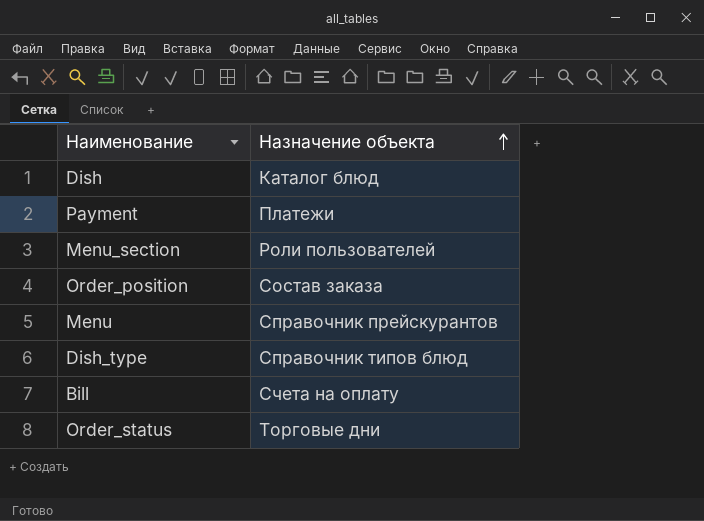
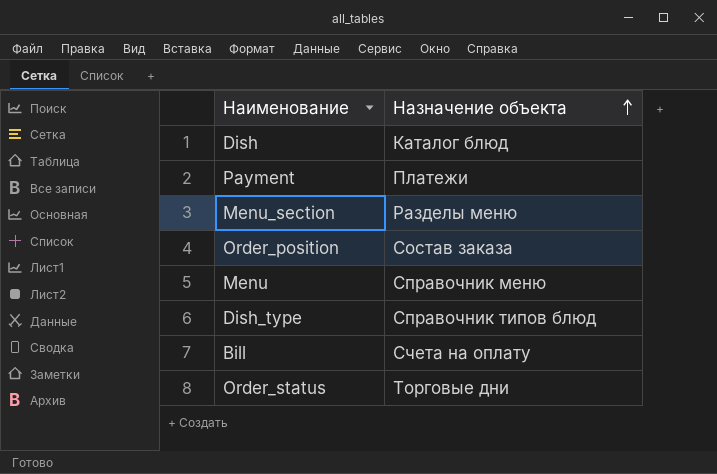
Menu_section | Назначение объекта: Роли пользователей -> Разделы меню
Menu | Назначение объекта: Справочник прейскурантов -> Справочник меню

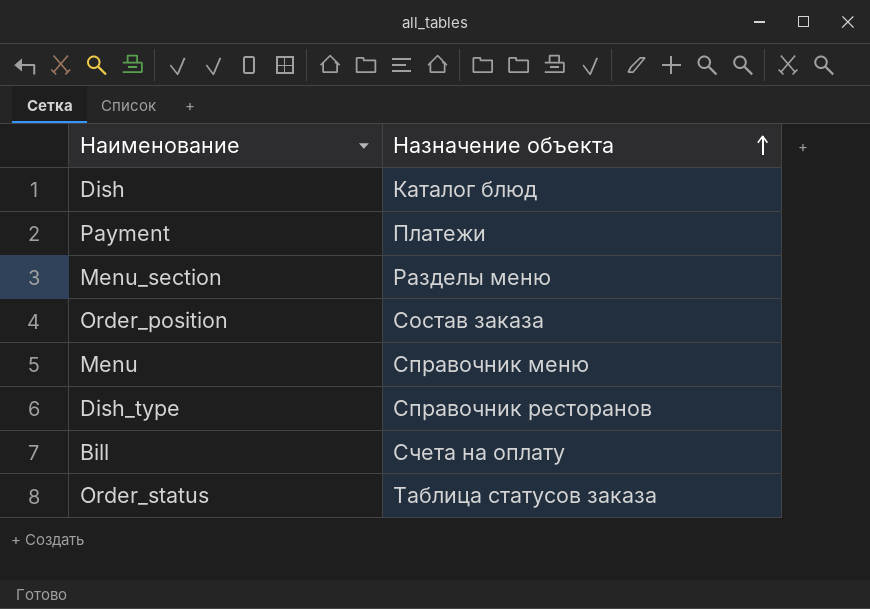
Dish_type | Назначение объекта: Справочник типов блюд -> Справочник ресторанов
Order_status | Назначение объекта: Торговые дни -> Таблица статусов заказа

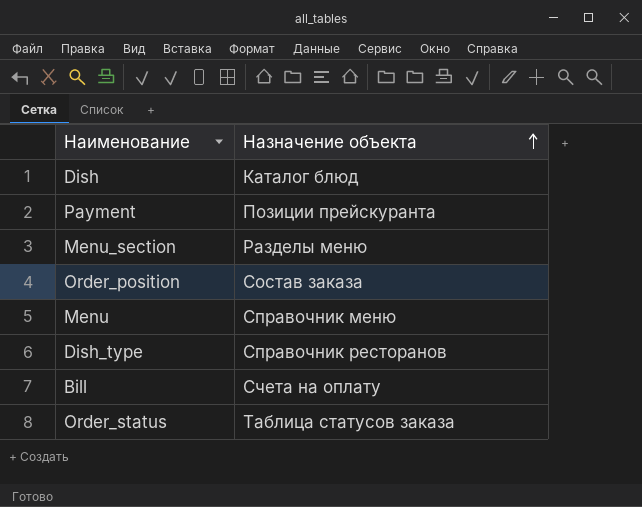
Payment | Назначение объекта: Платежи -> Позиции прейскуранта

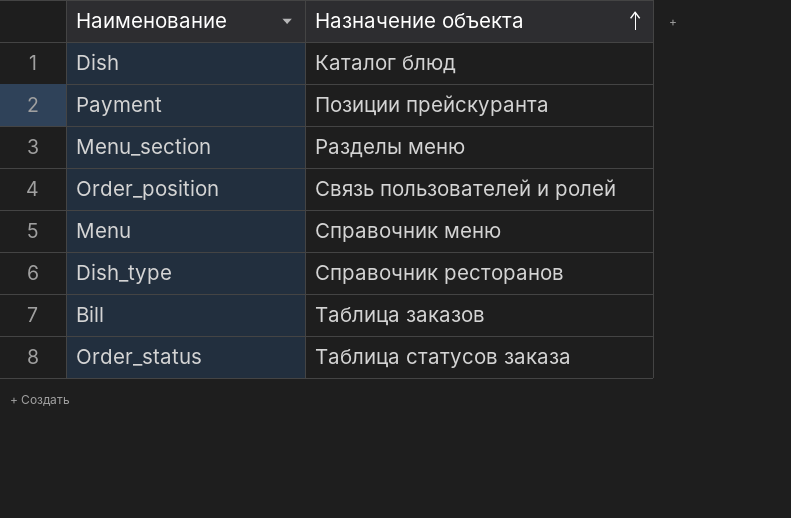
Order_position | Назначение объекта: Состав заказа -> Связь пользователей и ролей
Bill | Назначение объекта: Счета на оплату -> Таблица заказов

